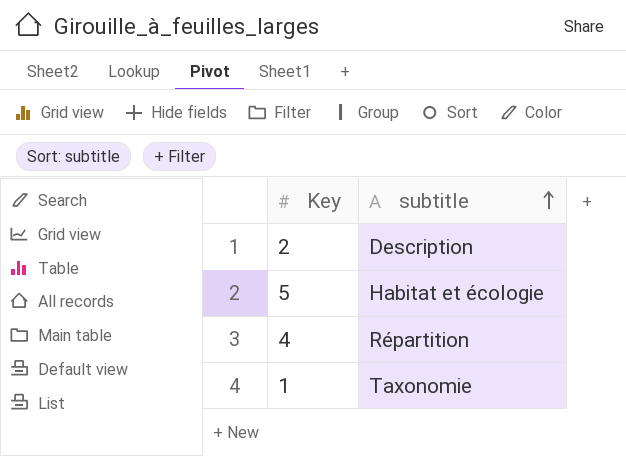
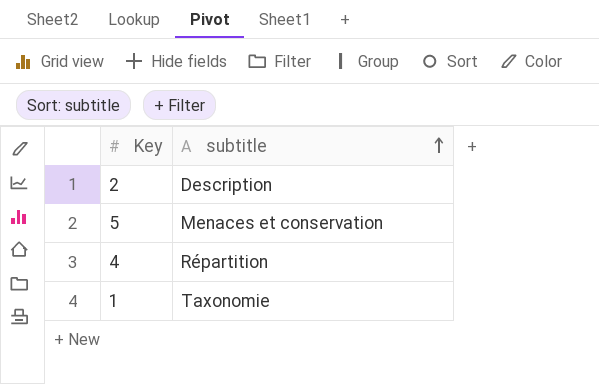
5 | subtitle: Habitat et écologie -> Menaces et conservation

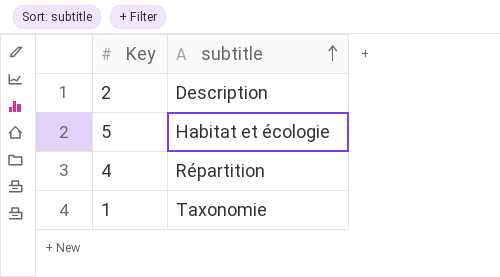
5 | subtitle: Menaces et conservation -> Habitat et écologie

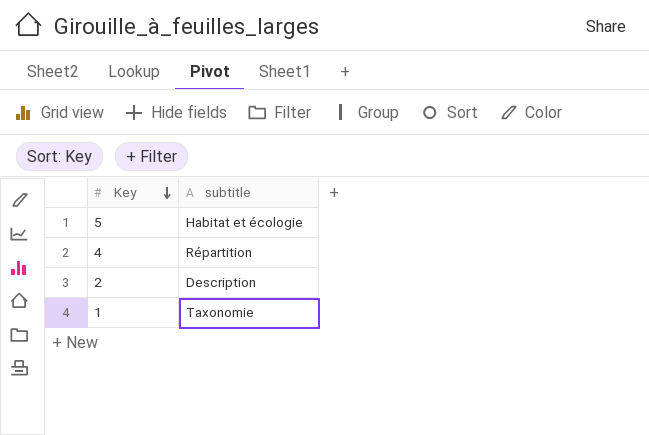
row order: subtitle ascending -> Key descending

